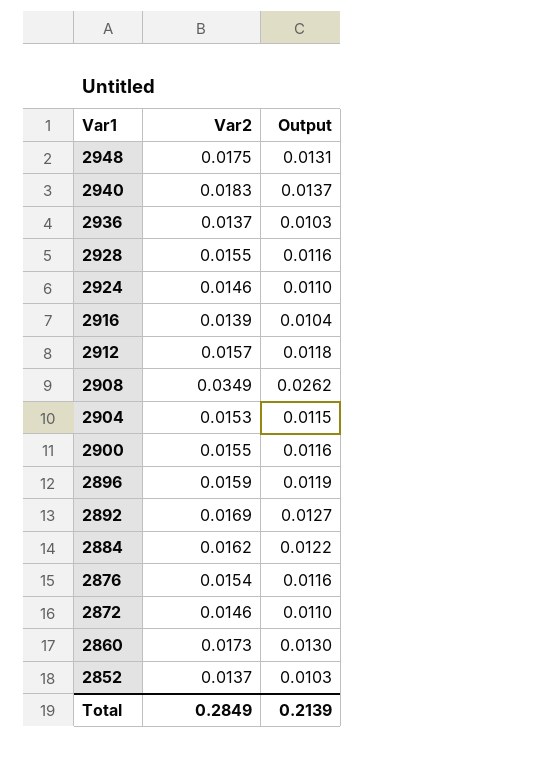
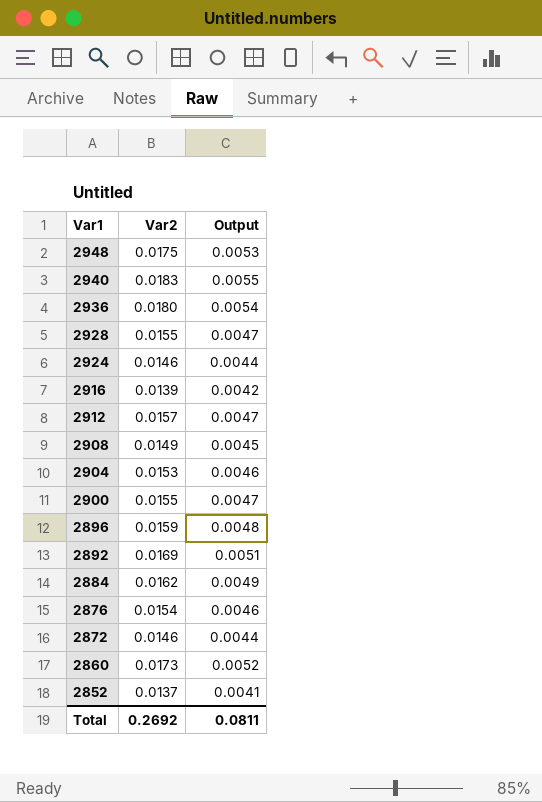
column Output | formula: [Var2] * 0.75 -> [Var2] * 0.3
2936 | Var2: 0.0137 -> 0.0180
2908 | Var2: 0.0349 -> 0.0149
Total | Var2: 0.2849 -> 0.2692
Total | Output: 0.2139 -> 0.0811

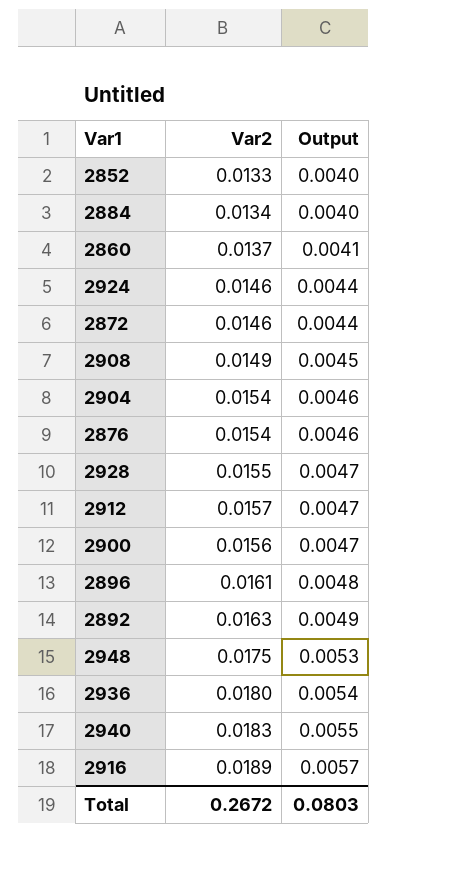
row order: Var1 descending -> Output ascending
2852 | Var2: 0.0137 -> 0.0133
2852 | Output: 0.0041 -> 0.0040
2884 | Var2: 0.0162 -> 0.0134
2884 | Output: 0.0049 -> 0.0040
2860 | Var2: 0.0173 -> 0.0137
2860 | Output: 0.0052 -> 0.0041
2904 | Var2: 0.0153 -> 0.0154
2900 | Var2: 0.0155 -> 0.0156
2896 | Var2: 0.0159 -> 0.0161
2892 | Var2: 0.0169 -> 0.0163
2892 | Output: 0.0051 -> 0.0049
2916 | Var2: 0.0139 -> 0.0189
2916 | Output: 0.0042 -> 0.0057
Total | Var2: 0.2692 -> 0.2672
Total | Output: 0.0811 -> 0.0803

